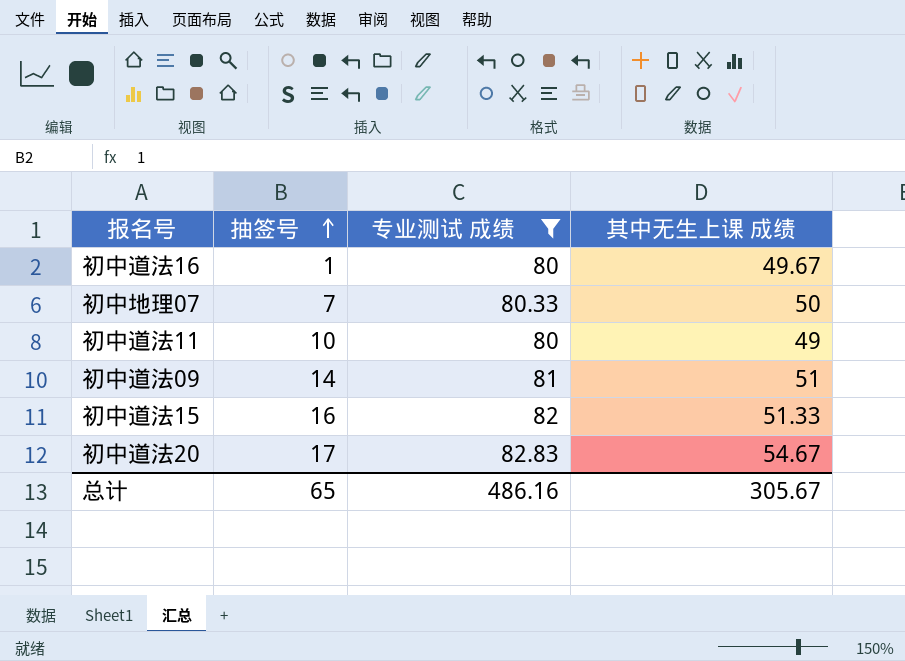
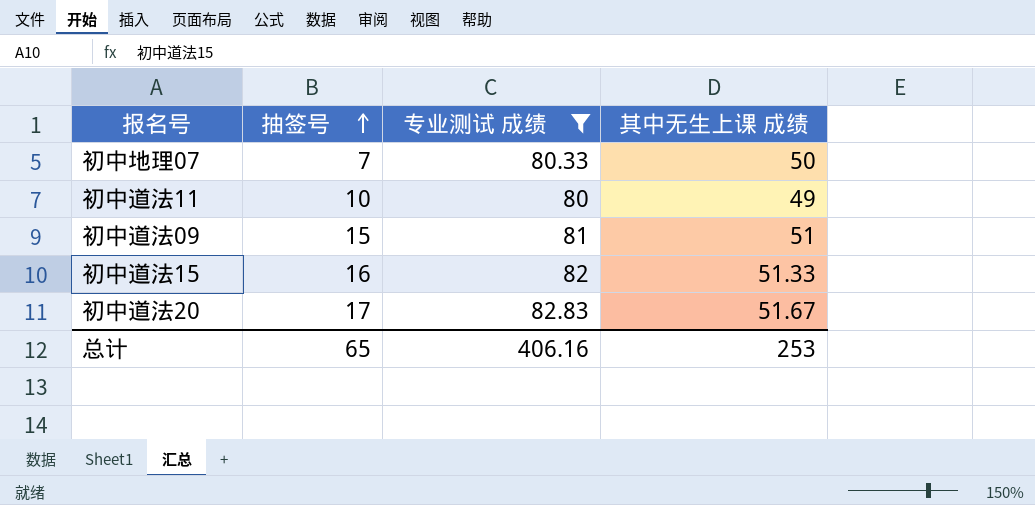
row 初中道法16: 1 | 80 | 49.67 -> none
初中道法09 | 抽签号: 14 -> 15
初中道法20 | 其中无生上课 成绩: 54.67 -> 51.67
总计 | 专业测试 成绩: 486.16 -> 406.16
总计 | 其中无生上课 成绩: 305.67 -> 253

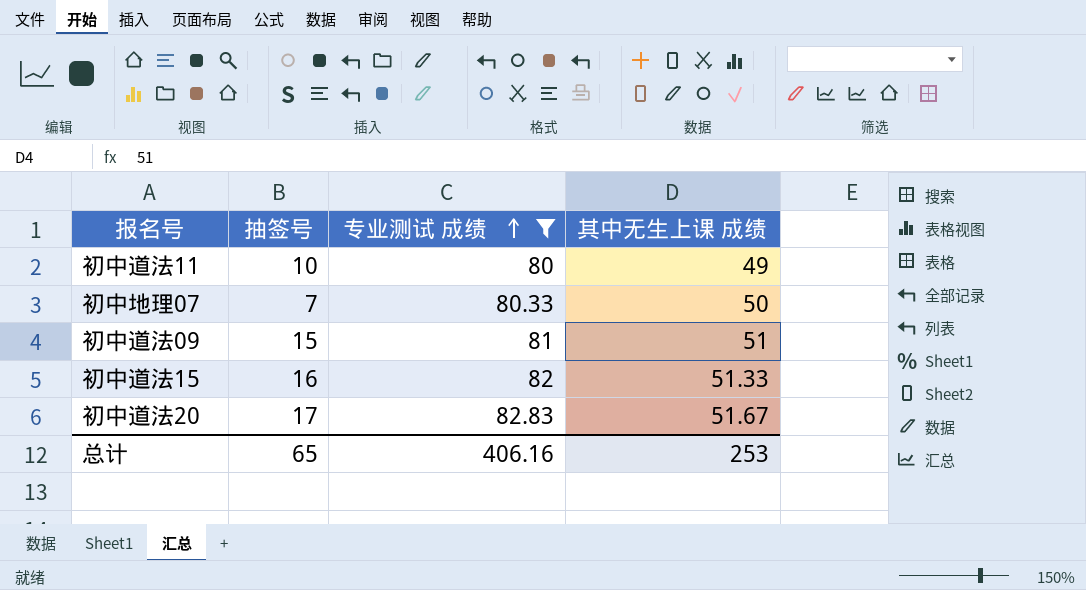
row order: 抽签号 ascending -> 专业测试 成绩 ascending

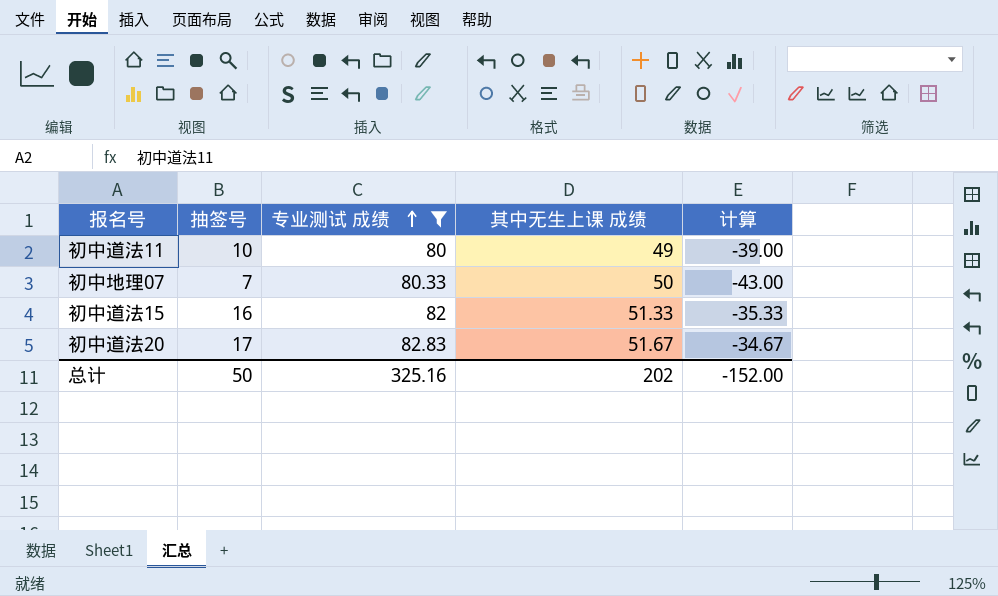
column 计算 | formula: none -> [抽签号] - [其中无生上课 成绩]
row 初中道法09: 15 | 81 | 51 -> none
总计 | 抽签号: 65 -> 50
总计 | 专业测试 成绩: 406.16 -> 325.16
总计 | 其中无生上课 成绩: 253 -> 202

